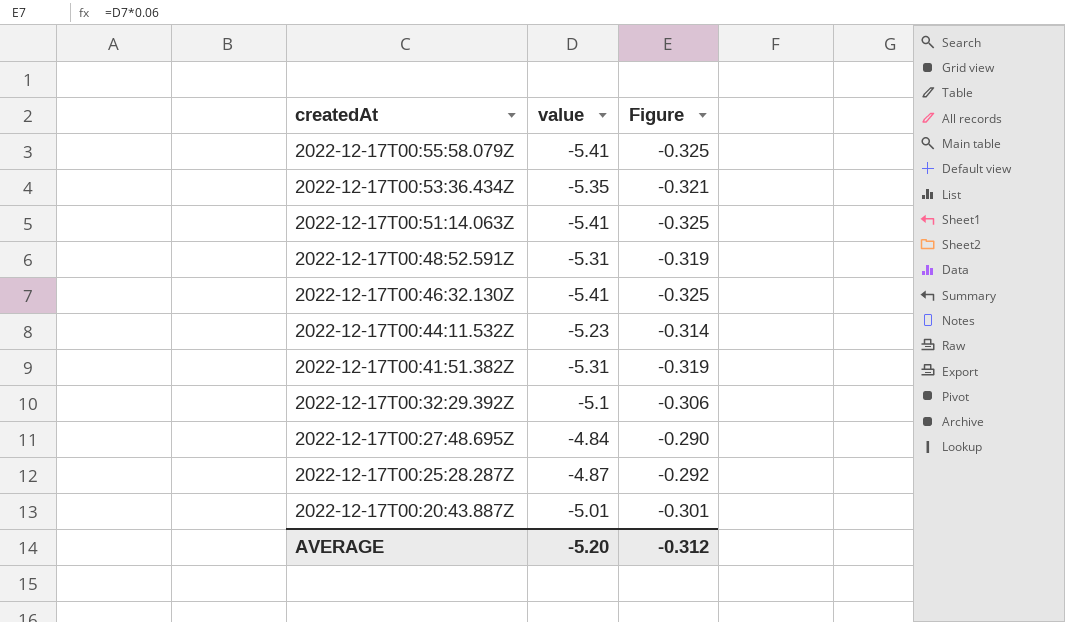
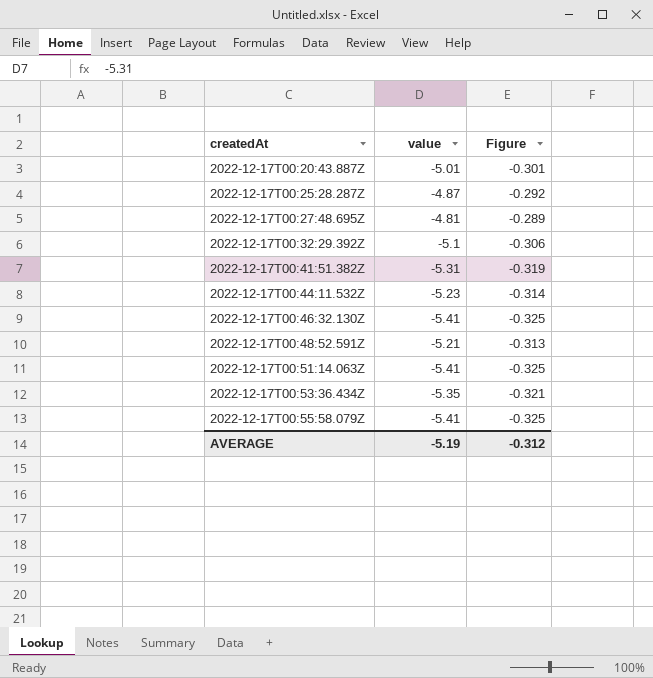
row order: createdAt descending -> createdAt ascending
2022-12-17T00:27:48.695Z | value: -4.84 -> -4.81
2022-12-17T00:27:48.695Z | Figure: -0.290 -> -0.289
2022-12-17T00:48:52.591Z | value: -5.31 -> -5.21
2022-12-17T00:48:52.591Z | Figure: -0.319 -> -0.313
AVERAGE | value: -5.20 -> -5.19

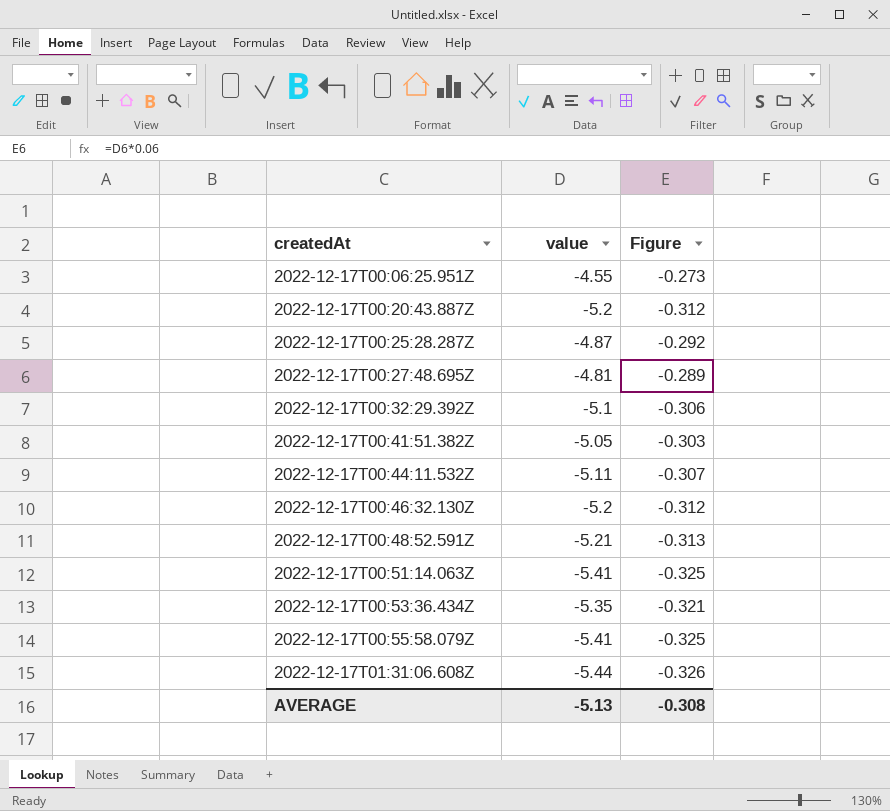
row 2022-12-17T00:06:25.951Z: none -> -4.55 | -0.273
2022-12-17T00:20:43.887Z | value: -5.01 -> -5.2
2022-12-17T00:20:43.887Z | Figure: -0.301 -> -0.312
2022-12-17T00:41:51.382Z | value: -5.31 -> -5.05
2022-12-17T00:41:51.382Z | Figure: -0.319 -> -0.303
2022-12-17T00:44:11.532Z | value: -5.23 -> -5.11
2022-12-17T00:44:11.532Z | Figure: -0.314 -> -0.307
2022-12-17T00:46:32.130Z | value: -5.41 -> -5.2
2022-12-17T00:46:32.130Z | Figure: -0.325 -> -0.312
row 2022-12-17T01:31:06.608Z: none -> -5.44 | -0.326
AVERAGE | value: -5.19 -> -5.13
AVERAGE | Figure: -0.312 -> -0.308

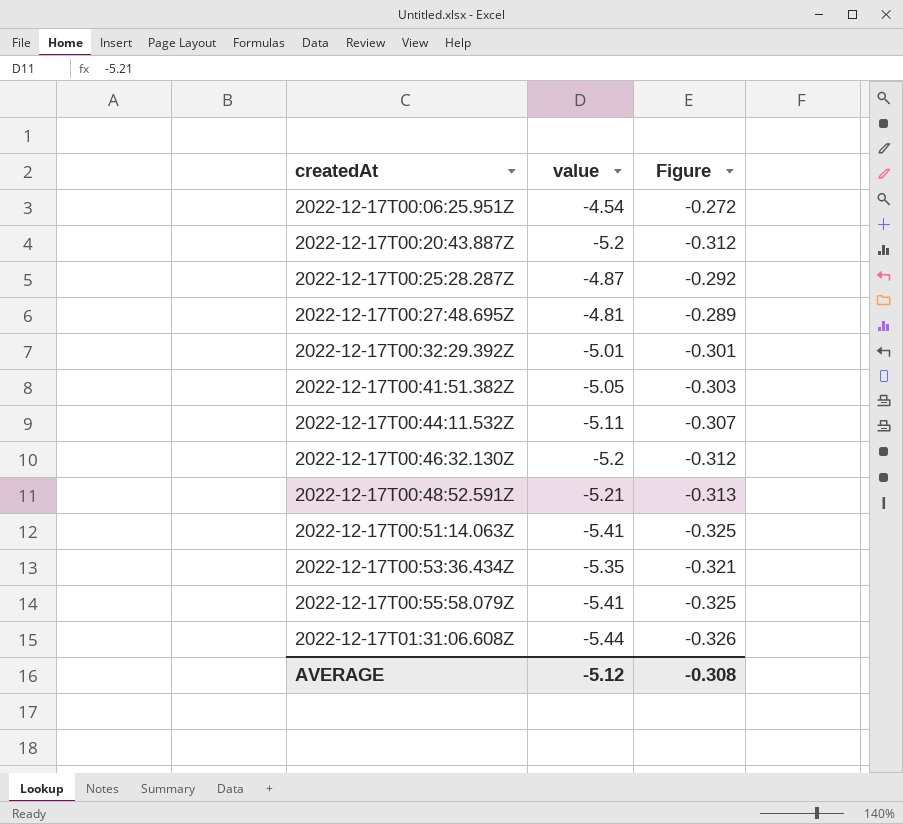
2022-12-17T00:06:25.951Z | value: -4.55 -> -4.54
2022-12-17T00:06:25.951Z | Figure: -0.273 -> -0.272
2022-12-17T00:32:29.392Z | value: -5.1 -> -5.01
2022-12-17T00:32:29.392Z | Figure: -0.306 -> -0.301
AVERAGE | value: -5.13 -> -5.12

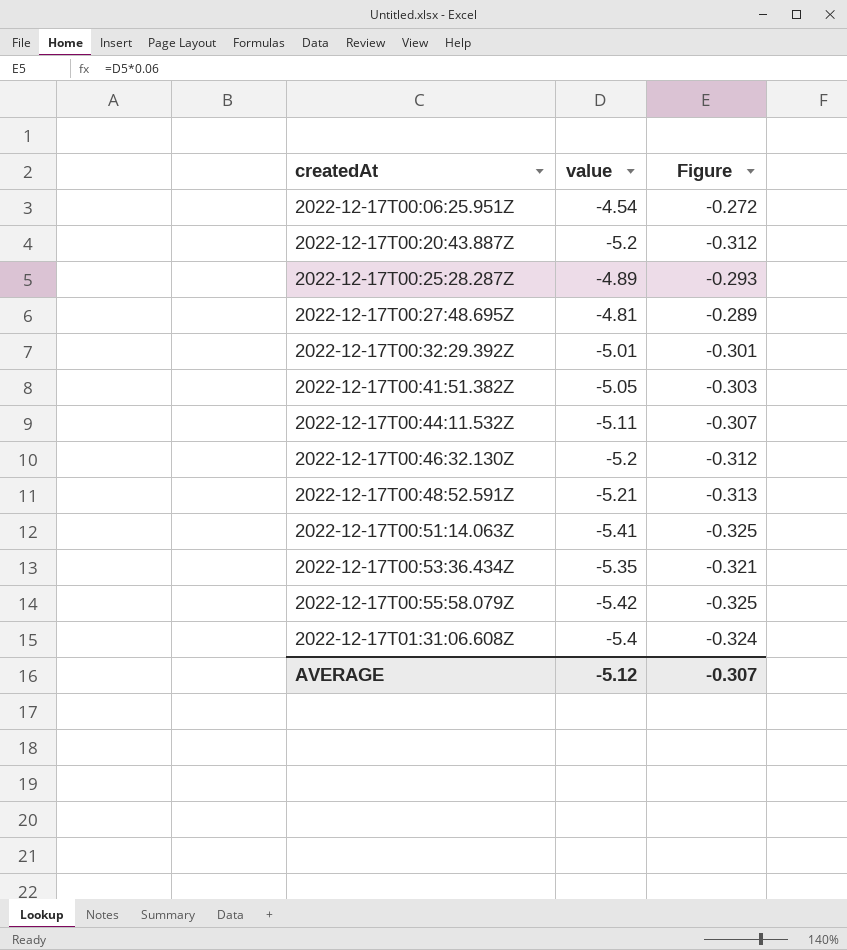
2022-12-17T00:25:28.287Z | value: -4.87 -> -4.89
2022-12-17T00:25:28.287Z | Figure: -0.292 -> -0.293
2022-12-17T00:55:58.079Z | value: -5.41 -> -5.42
2022-12-17T01:31:06.608Z | value: -5.44 -> -5.4
2022-12-17T01:31:06.608Z | Figure: -0.326 -> -0.324
AVERAGE | Figure: -0.308 -> -0.307

